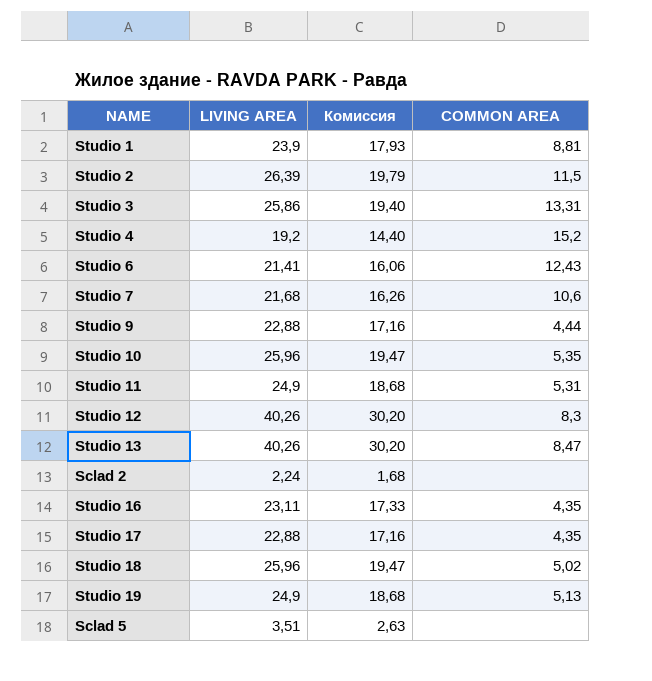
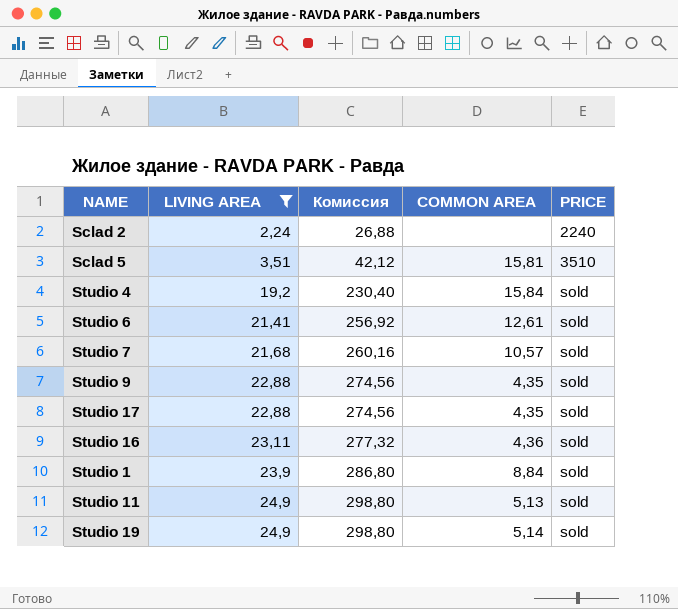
filter: none -> LIVING AREA <= 24,9
row order: none -> LIVING AREA ascending
column Комиссия | formula: [LIVING AREA] * 0,75 -> [LIVING AREA] * 12
column PRICE | position: none -> 5
Sclad 5 | COMMON AREA: none -> 15,81
Studio 4 | COMMON AREA: 15,2 -> 15,84
Studio 6 | COMMON AREA: 12,43 -> 12,61
Studio 7 | COMMON AREA: 10,6 -> 10,57
Studio 9 | COMMON AREA: 4,44 -> 4,35
Studio 16 | COMMON AREA: 4,35 -> 4,36
Studio 1 | COMMON AREA: 8,81 -> 8,84
Studio 11 | COMMON AREA: 5,31 -> 5,13
Studio 19 | COMMON AREA: 5,13 -> 5,14

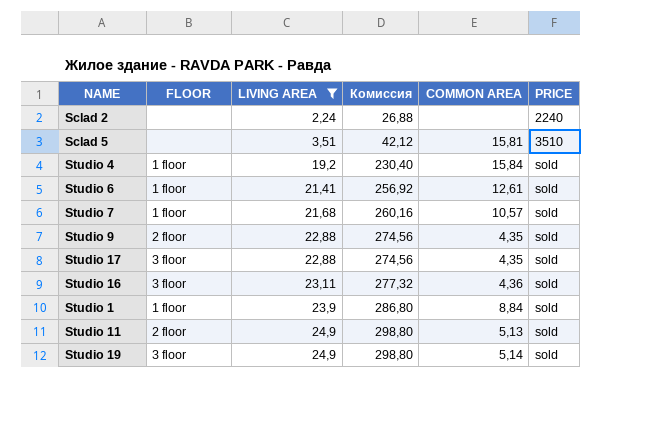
column FLOOR | position: none -> 2

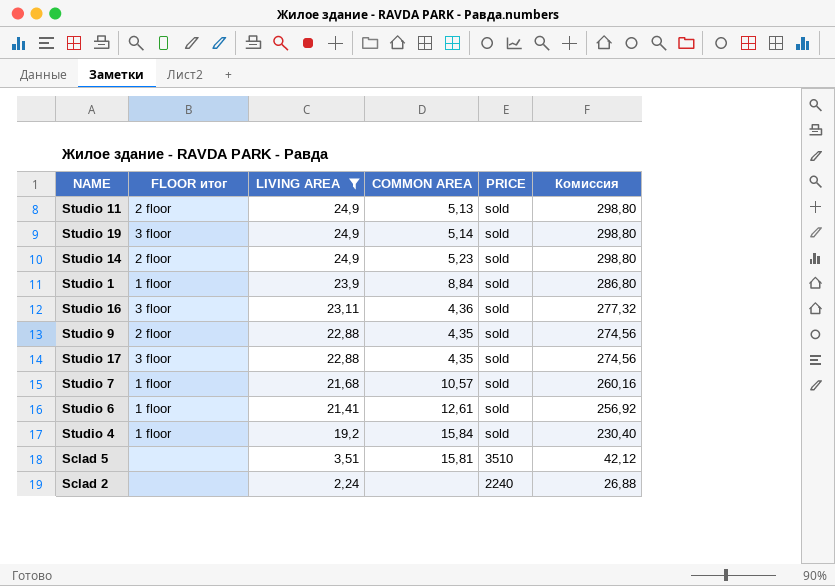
row order: LIVING AREA ascending -> LIVING AREA descending
column name: FLOOR -> FLOOR итог
column Комиссия | position: 4 -> 6
row Studio 14: none -> 2 floor | 24,9 | 5,23 | sold | 298,80

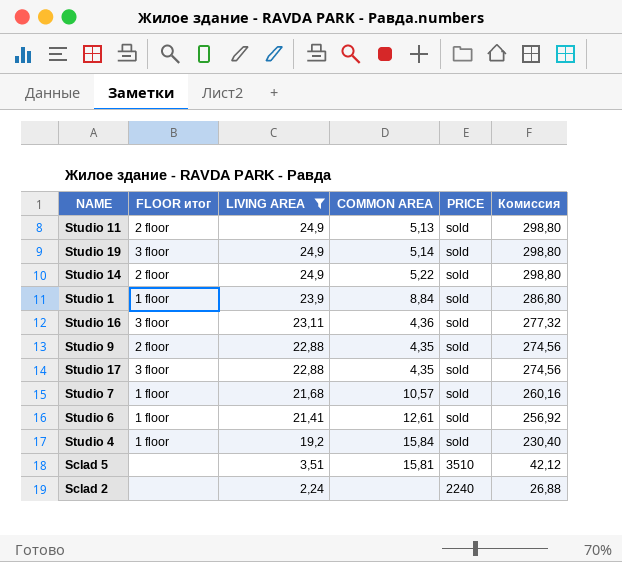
Studio 14 | COMMON AREA: 5,23 -> 5,22

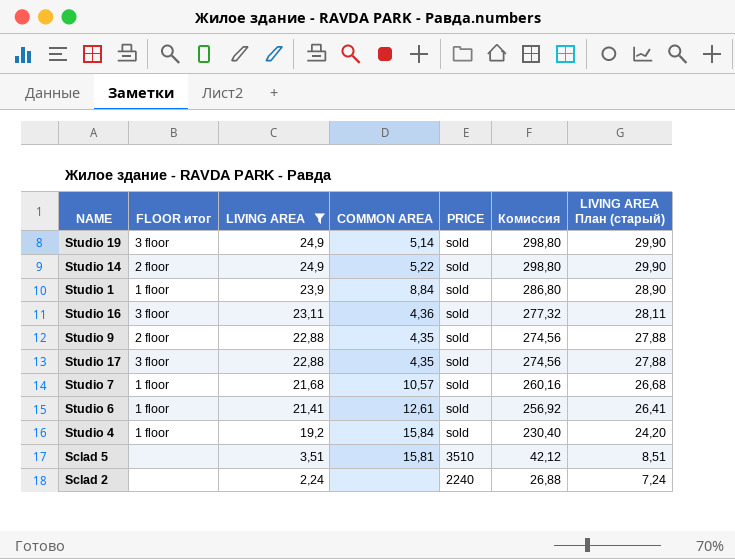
column LIVING AREA План (старый) | formula: none -> [LIVING AREA] + 5
row Studio 11: 2 floor | 24,9 | 5,13 | sold | 298,80 -> none

